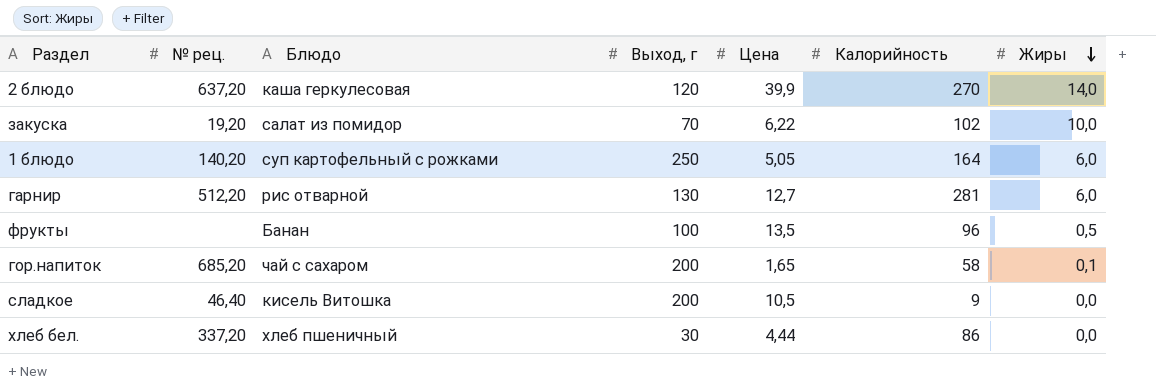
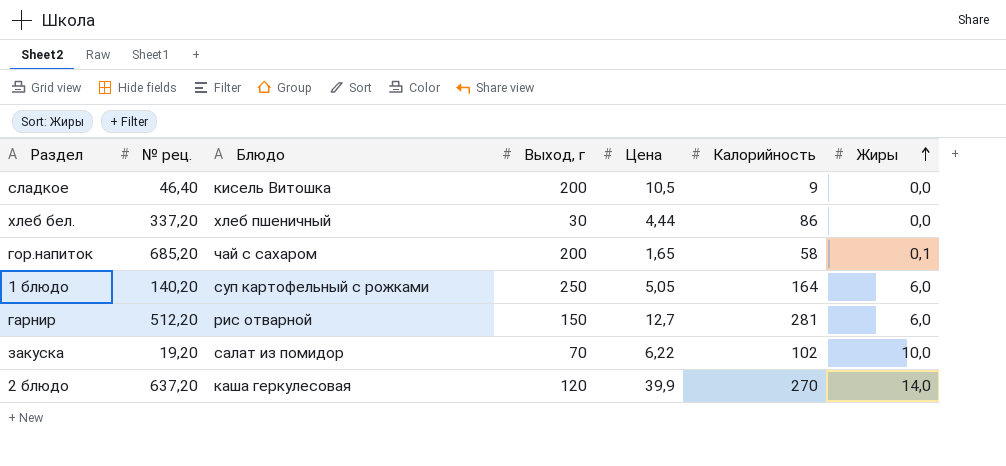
row order: Жиры descending -> Жиры ascending
row фрукты: none | Банан | 100 | 13,5 | 96 | 0,5 -> none
гарнир | Выход, г: 130 -> 150

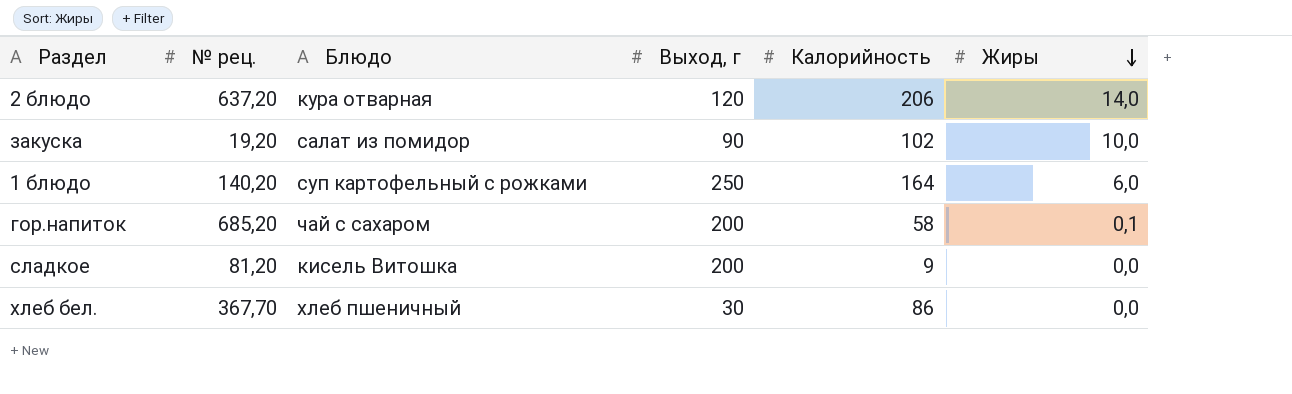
row order: Жиры ascending -> Жиры descending
column Цена | position: 5 -> none
row гарнир: 512,20 | рис отварной | 150 | 12,7 | 281 | 6,0 -> none
2 блюдо | Блюдо: каша геркулесовая -> кура отварная
2 блюдо | Калорийность: 270 -> 206
закуска | Выход, г: 70 -> 90
сладкое | № рец.: 46,40 -> 81,20
хлеб бел. | № рец.: 337,20 -> 367,70

